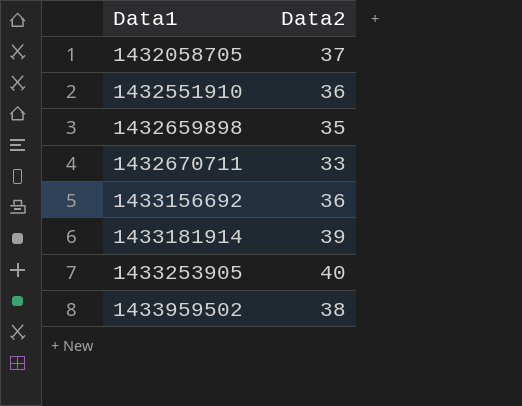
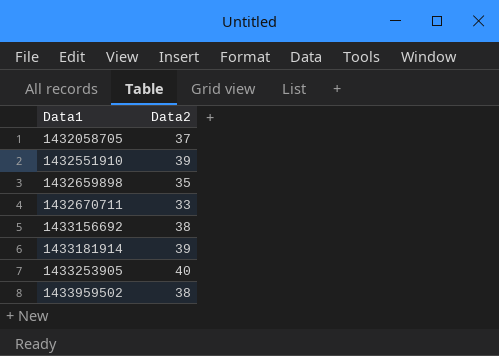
1432551910 | Data2: 36 -> 39
1433156692 | Data2: 36 -> 38

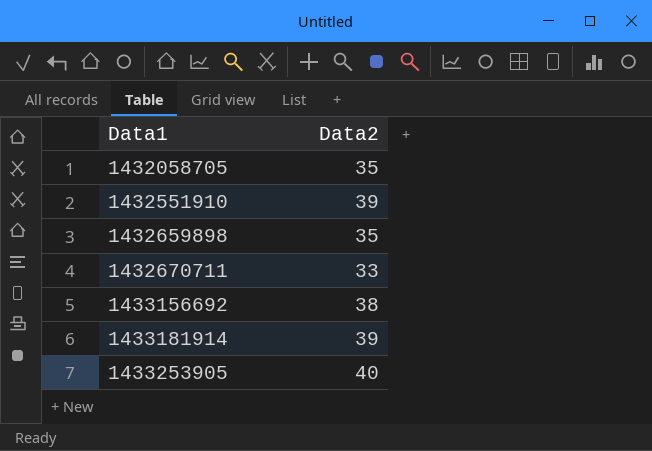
row 1433959502: 38 -> none
1432058705 | Data2: 37 -> 35

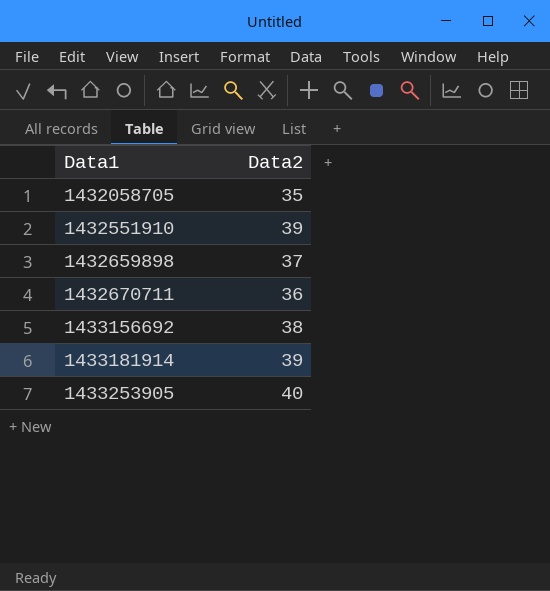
1432659898 | Data2: 35 -> 37
1432670711 | Data2: 33 -> 36

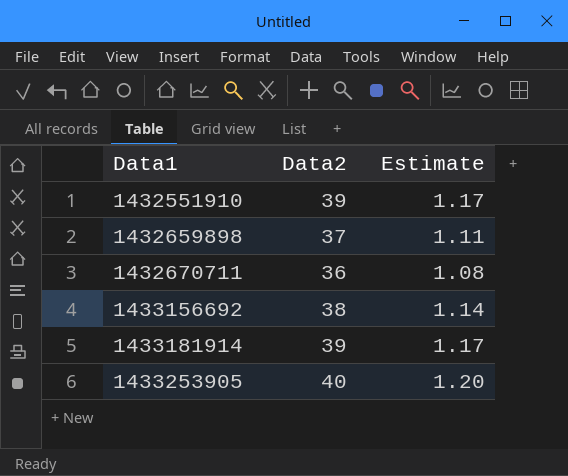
column Estimate | formula: none -> [Data2] * 0.03
row 1432058705: 35 -> none

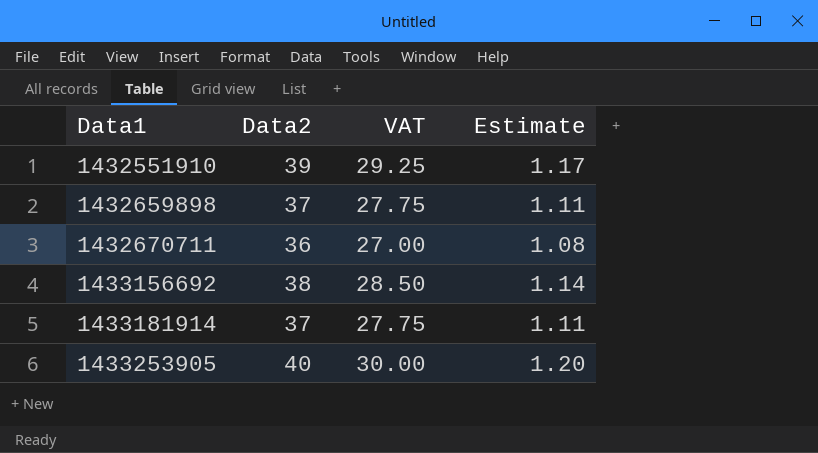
column VAT | formula: none -> [Data2] * 0.75
1433181914 | Data2: 39 -> 37
1433181914 | Estimate: 1.17 -> 1.11

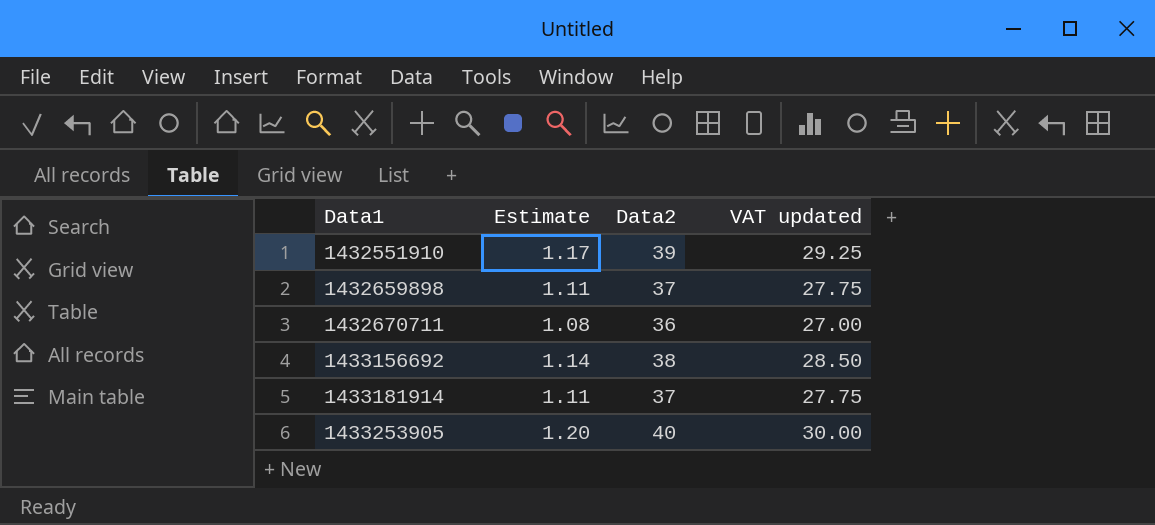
column Estimate | position: 4 -> 2
column name: VAT -> VAT updated

